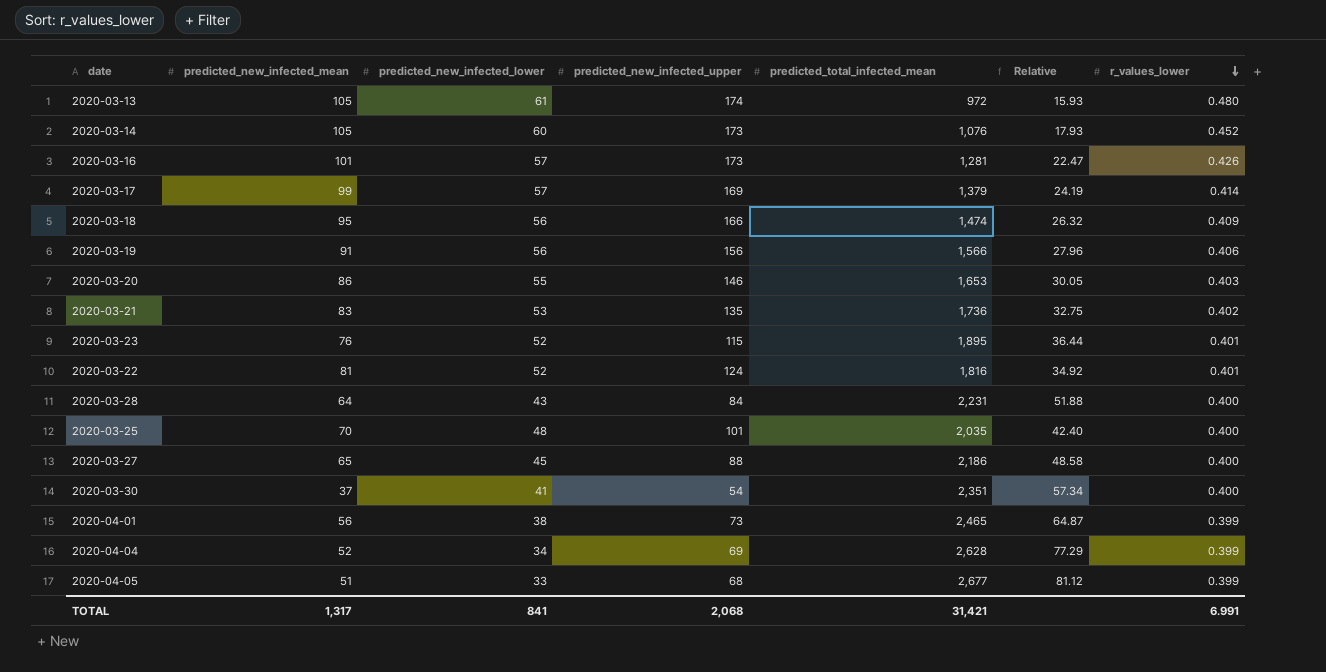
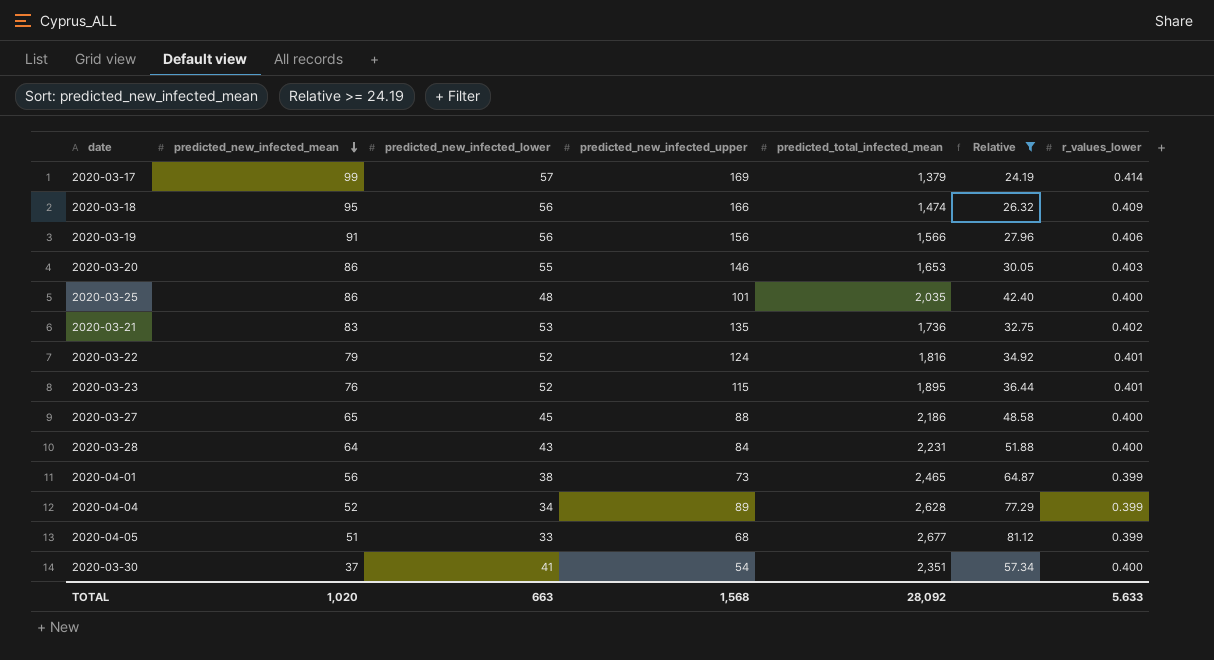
filter: none -> Relative >= 24.19
row order: r_values_lower descending -> predicted_new_infected_mean descending
2020-03-25 | predicted_new_infected_mean: 70 -> 86
2020-03-22 | predicted_new_infected_mean: 81 -> 79
2020-04-04 | predicted_new_infected_upper: 69 -> 89
TOTAL | predicted_new_infected_mean: 1,317 -> 1,020
TOTAL | predicted_new_infected_lower: 841 -> 663
TOTAL | predicted_new_infected_upper: 2,068 -> 1,568
TOTAL | predicted_total_infected_mean: 31,421 -> 28,092
TOTAL | r_values_lower: 6.991 -> 5.633

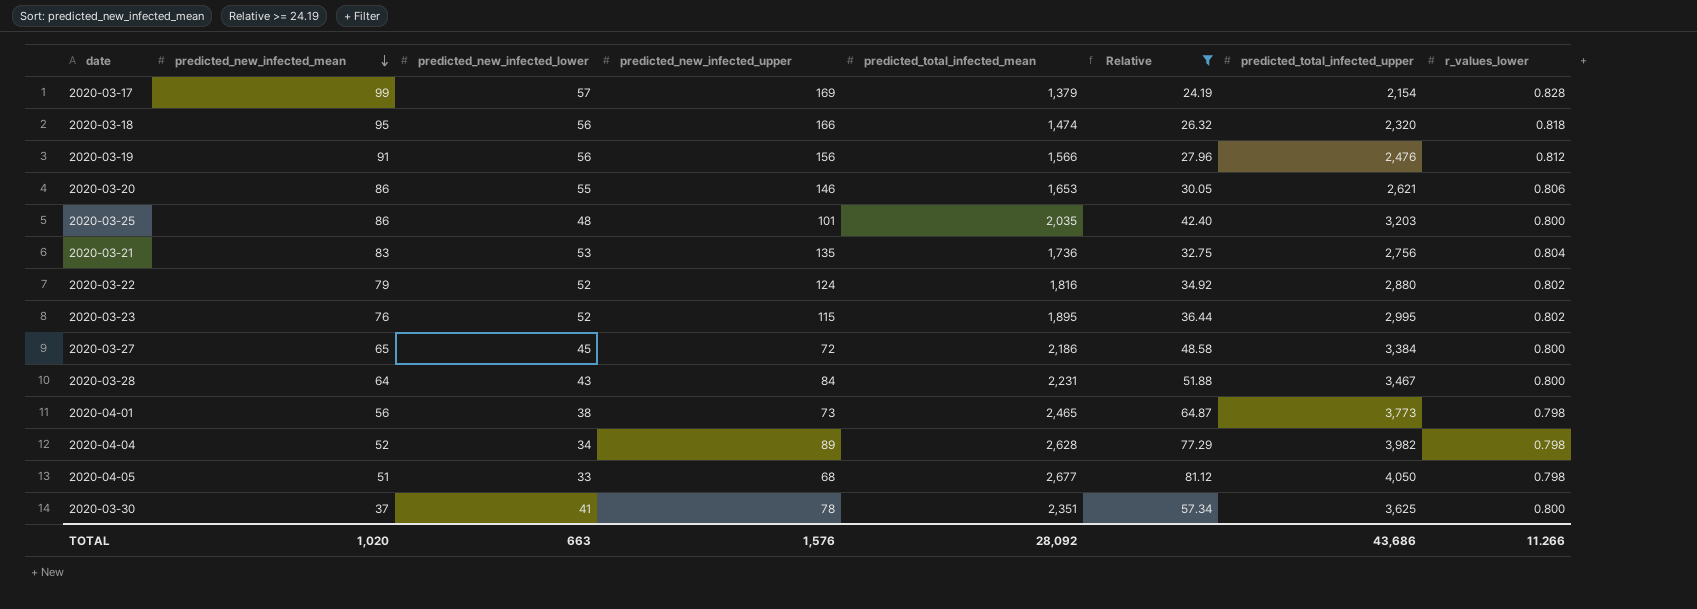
column predicted_total_infected_upper | position: none -> 7
2020-03-17 | r_values_lower: 0.414 -> 0.828
2020-03-18 | r_values_lower: 0.409 -> 0.818
2020-03-19 | r_values_lower: 0.406 -> 0.812
2020-03-20 | r_values_lower: 0.403 -> 0.806
2020-03-25 | r_values_lower: 0.400 -> 0.800
2020-03-21 | r_values_lower: 0.402 -> 0.804
2020-03-22 | r_values_lower: 0.401 -> 0.802
2020-03-23 | r_values_lower: 0.401 -> 0.802
2020-03-27 | predicted_new_infected_upper: 88 -> 72
2020-03-27 | r_values_lower: 0.400 -> 0.800
2020-03-28 | r_values_lower: 0.400 -> 0.800
2020-04-01 | r_values_lower: 0.399 -> 0.798
2020-04-04 | r_values_lower: 0.399 -> 0.798
2020-04-05 | r_values_lower: 0.399 -> 0.798
2020-03-30 | predicted_new_infected_upper: 54 -> 78
2020-03-30 | r_values_lower: 0.400 -> 0.800
TOTAL | predicted_new_infected_upper: 1,568 -> 1,576
TOTAL | r_values_lower: 5.633 -> 11.266

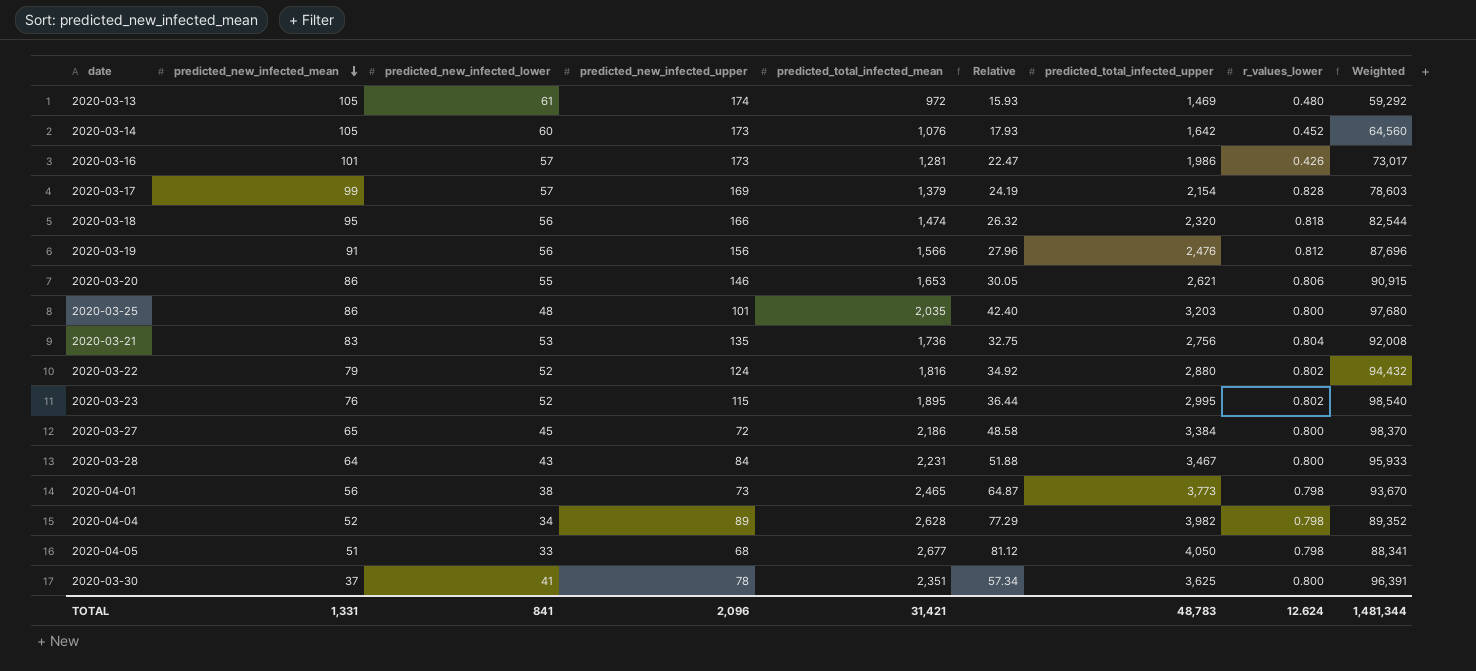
filter: Relative >= 24.19 -> none
column Weighted | formula: none -> [predicted_new_infected_lower] * [predicted_total_infected_mean]
TOTAL | predicted_new_infected_mean: 1,020 -> 1,331
TOTAL | predicted_new_infected_lower: 663 -> 841
TOTAL | predicted_new_infected_upper: 1,576 -> 2,096
TOTAL | predicted_total_infected_mean: 28,092 -> 31,421
TOTAL | predicted_total_infected_upper: 43,686 -> 48,783
TOTAL | r_values_lower: 11.266 -> 12.624

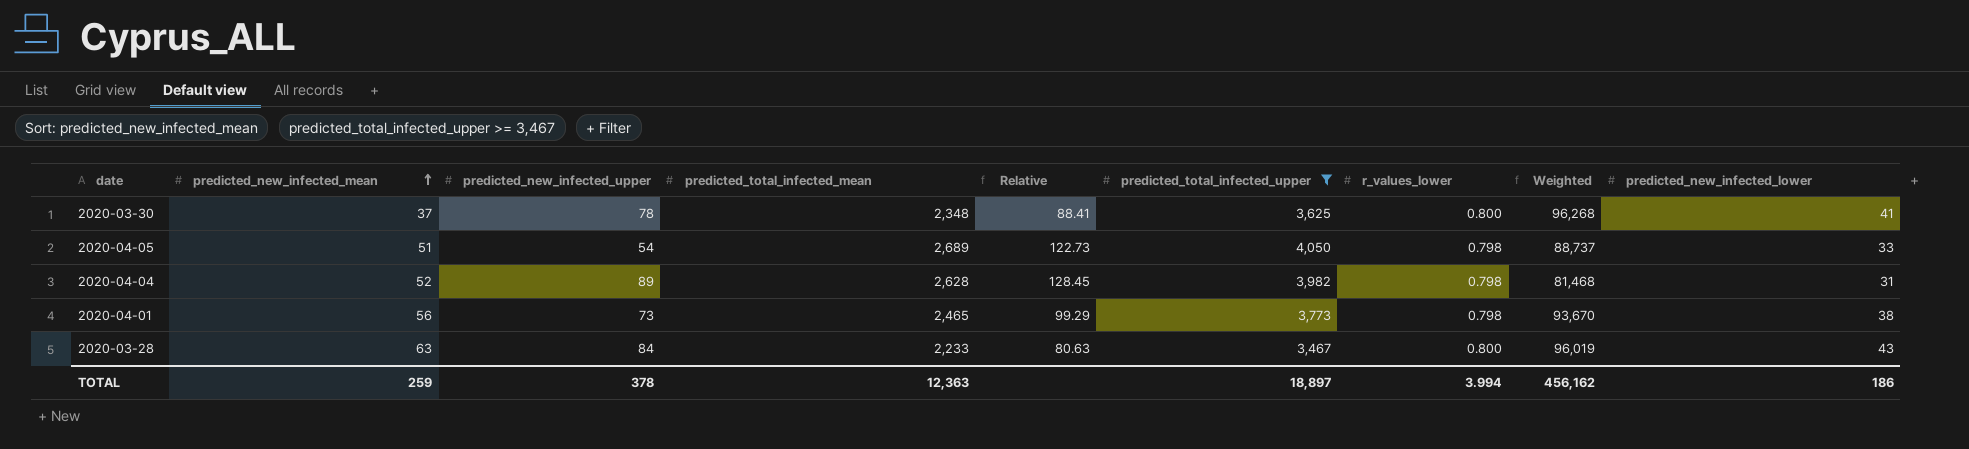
filter: none -> predicted_total_infected_upper >= 3,467
row order: predicted_new_infected_mean descending -> predicted_new_infected_mean ascending
column Relative | formula: [predicted_total_infected_mean] / [predicted_new_infected_lower] -> [predicted_total_infected_upper] / [predicted_new_infected_lower]
column predicted_new_infected_lower | position: 3 -> 9
2020-03-30 | predicted_total_infected_mean: 2,351 -> 2,348
2020-03-30 | Weighted: 96,391 -> 96,268
2020-04-05 | predicted_new_infected_upper: 68 -> 54
2020-04-05 | predicted_total_infected_mean: 2,677 -> 2,689
2020-04-05 | Weighted: 88,341 -> 88,737
2020-04-04 | Weighted: 89,352 -> 81,468
2020-04-04 | predicted_new_infected_lower: 34 -> 31
2020-03-28 | predicted_new_infected_mean: 64 -> 63
2020-03-28 | predicted_total_infected_mean: 2,231 -> 2,233
2020-03-28 | Weighted: 95,933 -> 96,019
TOTAL | predicted_new_infected_mean: 1,331 -> 259
TOTAL | predicted_new_infected_upper: 2,096 -> 378
TOTAL | predicted_total_infected_mean: 31,421 -> 12,363
TOTAL | predicted_total_infected_upper: 48,783 -> 18,897
TOTAL | r_values_lower: 12.624 -> 3.994
TOTAL | Weighted: 1,481,344 -> 456,162
TOTAL | predicted_new_infected_lower: 841 -> 186

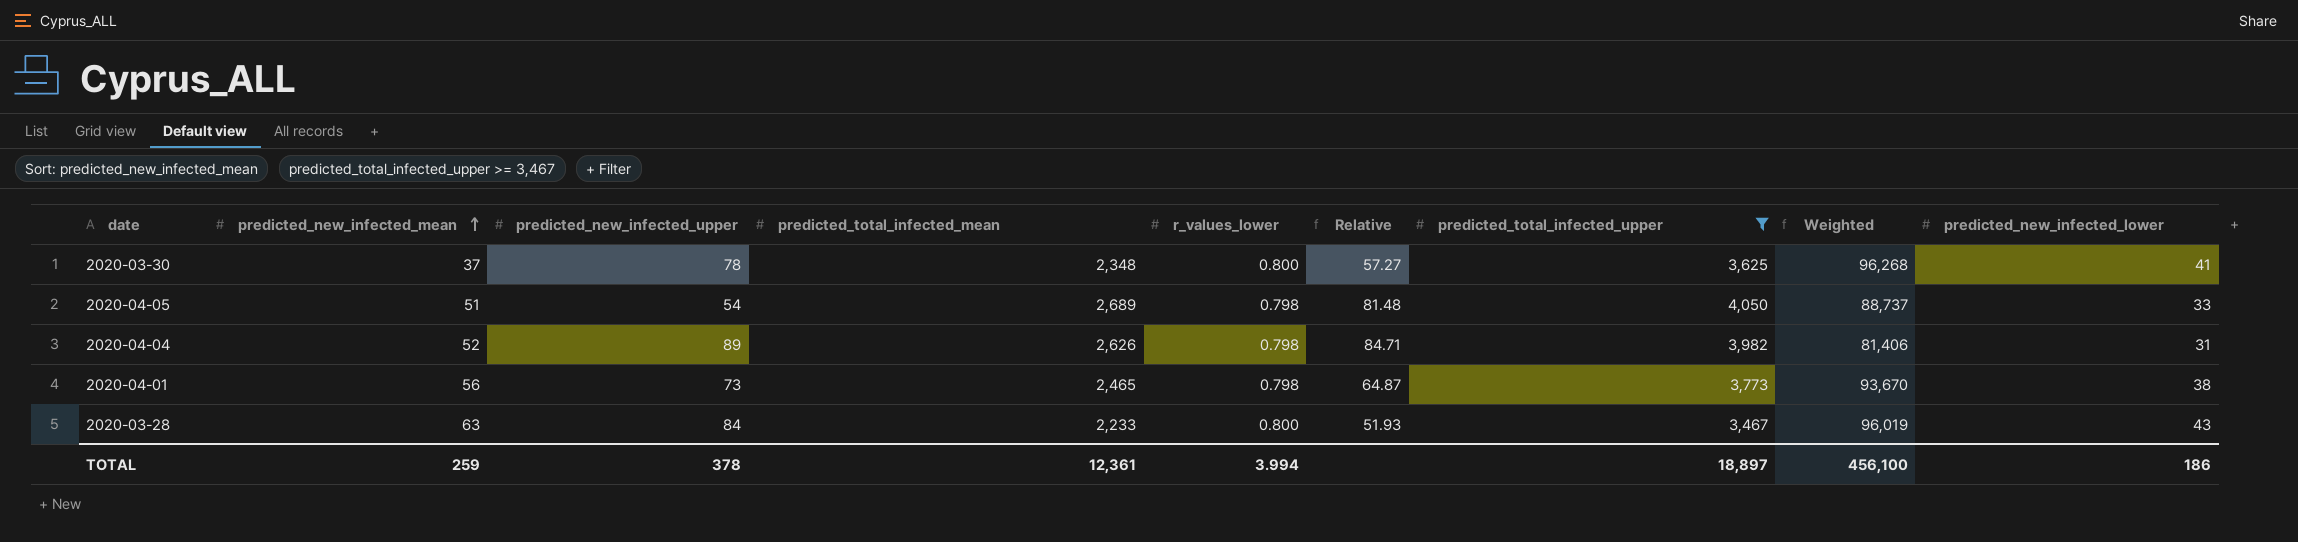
column r_values_lower | position: 7 -> 5
column Relative | formula: [predicted_total_infected_upper] / [predicted_new_infected_lower] -> [predicted_total_infected_mean] / [predicted_new_infected_lower]
2020-04-04 | predicted_total_infected_mean: 2,628 -> 2,626
2020-04-04 | Weighted: 81,468 -> 81,406
TOTAL | predicted_total_infected_mean: 12,363 -> 12,361
TOTAL | Weighted: 456,162 -> 456,100

